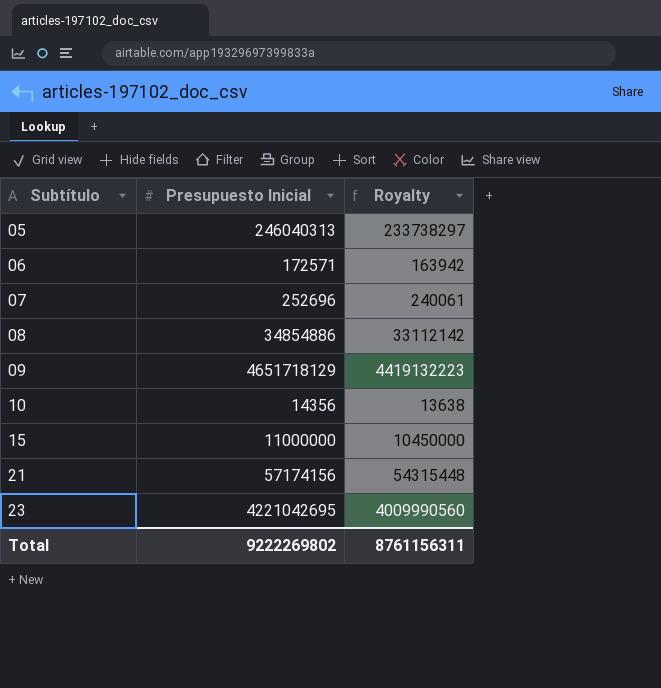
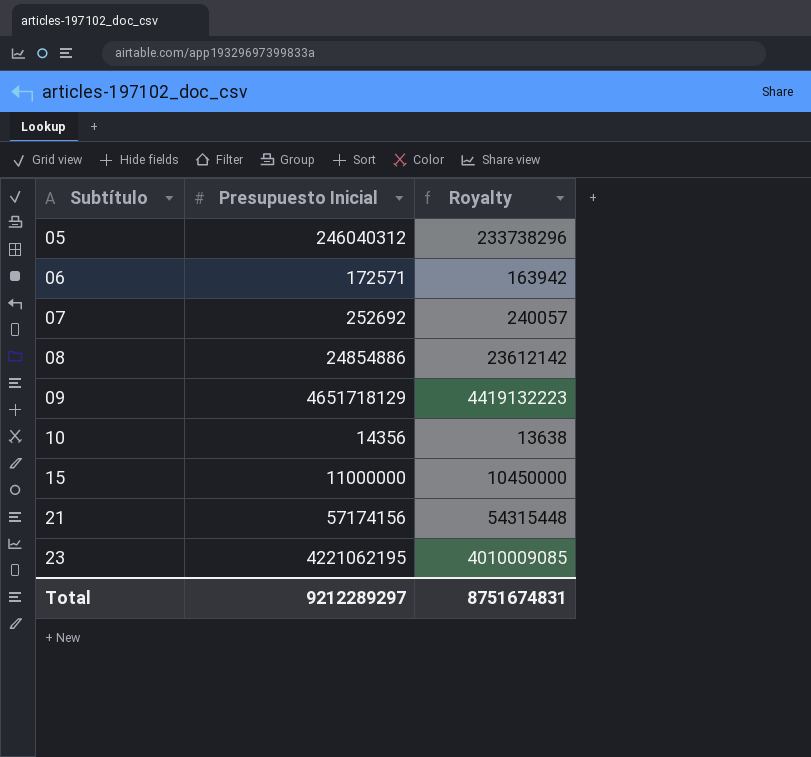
05 | Presupuesto Inicial: 246040313 -> 246040312
05 | Royalty: 233738297 -> 233738296
07 | Presupuesto Inicial: 252696 -> 252692
07 | Royalty: 240061 -> 240057
08 | Presupuesto Inicial: 34854886 -> 24854886
08 | Royalty: 33112142 -> 23612142
23 | Presupuesto Inicial: 4221042695 -> 4221062195
23 | Royalty: 4009990560 -> 4010009085
Total | Presupuesto Inicial: 9222269802 -> 9212289297
Total | Royalty: 8761156311 -> 8751674831

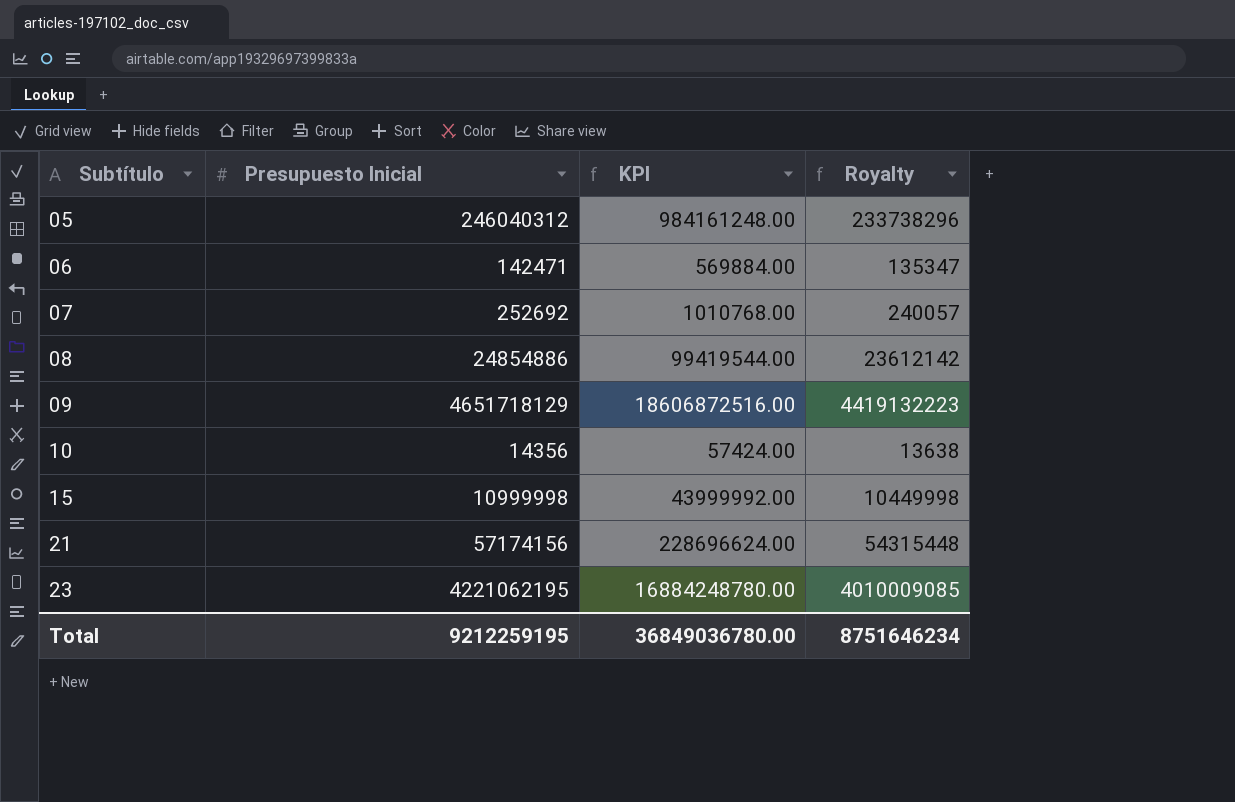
column KPI | formula: none -> [Presupuesto Inicial] * 4
06 | Presupuesto Inicial: 172571 -> 142471
06 | Royalty: 163942 -> 135347
15 | Presupuesto Inicial: 11000000 -> 10999998
15 | Royalty: 10450000 -> 10449998
Total | Presupuesto Inicial: 9212289297 -> 9212259195
Total | Royalty: 8751674831 -> 8751646234

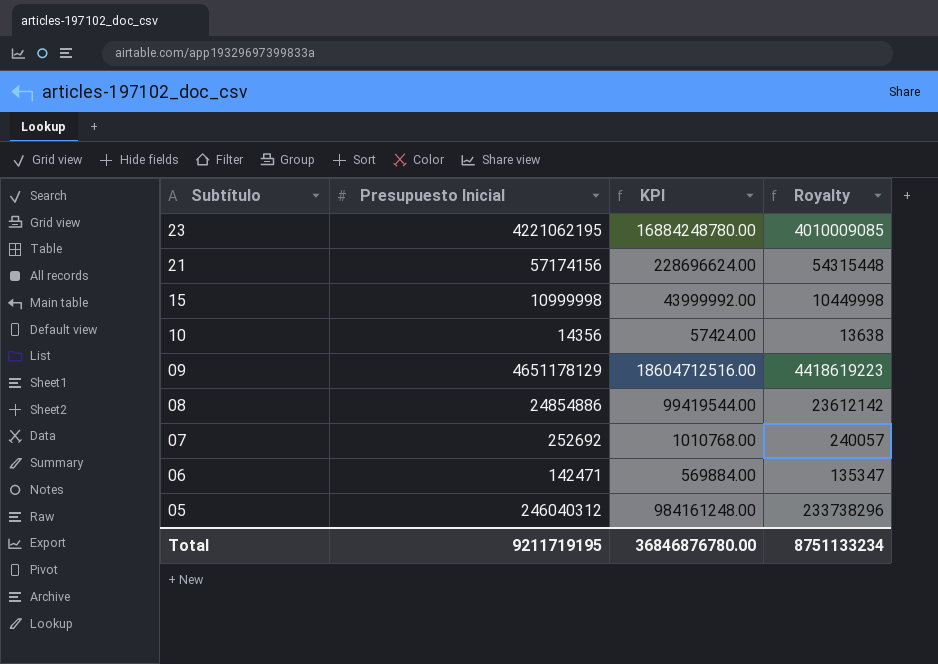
row order: Subtítulo ascending -> Subtítulo descending
09 | Presupuesto Inicial: 4651718129 -> 4651178129
09 | KPI: 18606872516.00 -> 18604712516.00
09 | Royalty: 4419132223 -> 4418619223
Total | Presupuesto Inicial: 9212259195 -> 9211719195
Total | KPI: 36849036780.00 -> 36846876780.00
Total | Royalty: 8751646234 -> 8751133234

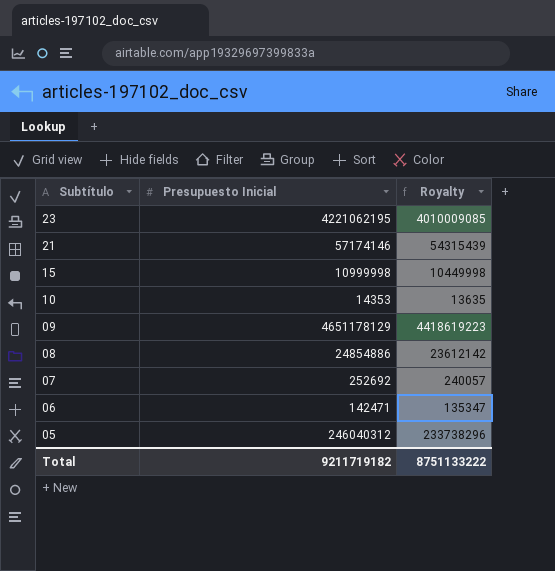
column KPI | formula: [Presupuesto Inicial] * 4 -> none
21 | Presupuesto Inicial: 57174156 -> 57174146
21 | Royalty: 54315448 -> 54315439
10 | Presupuesto Inicial: 14356 -> 14353
10 | Royalty: 13638 -> 13635
Total | Presupuesto Inicial: 9211719195 -> 9211719182
Total | Royalty: 8751133234 -> 8751133222

